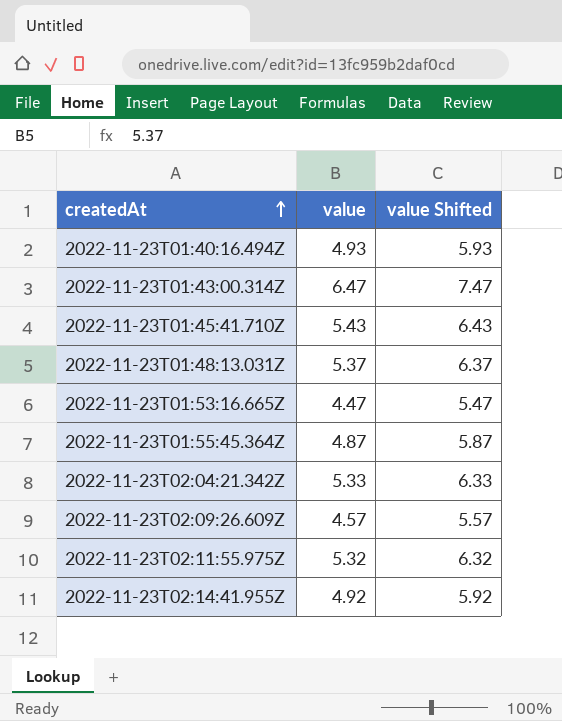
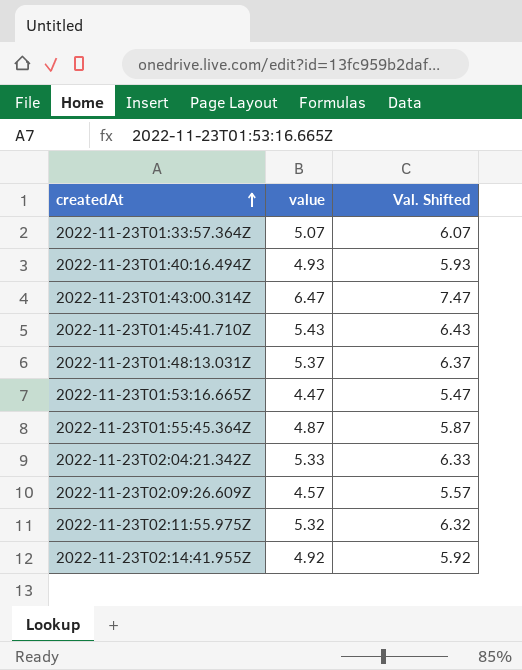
column name: value Shifted -> Val. Shifted
row 2022-11-23T01:33:57.364Z: none -> 5.07 | 6.07

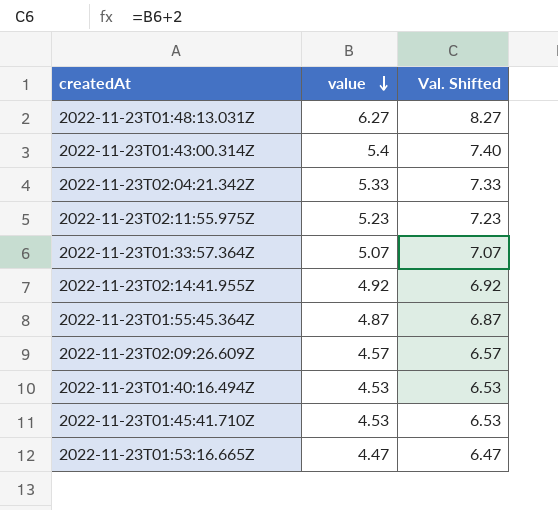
row order: createdAt ascending -> value descending
column Val. Shifted | formula: [value] + 1 -> [value] + 2
2022-11-23T01:48:13.031Z | value: 5.37 -> 6.27
2022-11-23T01:43:00.314Z | value: 6.47 -> 5.4
2022-11-23T02:11:55.975Z | value: 5.32 -> 5.23
2022-11-23T01:40:16.494Z | value: 4.93 -> 4.53
2022-11-23T01:45:41.710Z | value: 5.43 -> 4.53

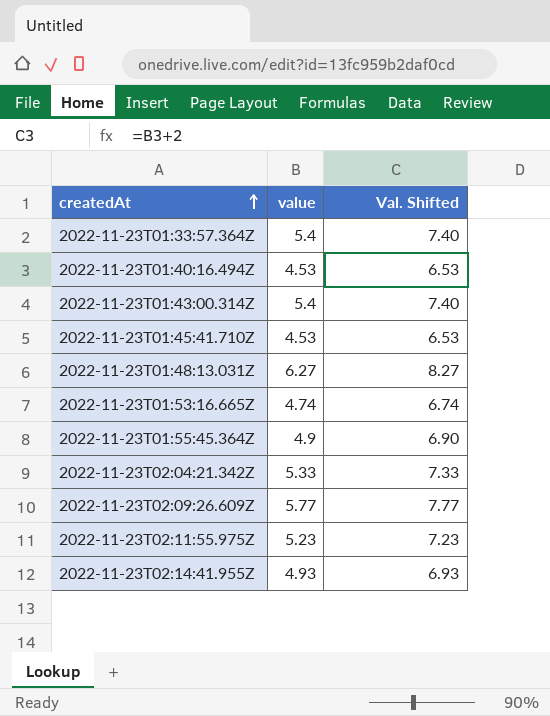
row order: value descending -> createdAt ascending
2022-11-23T01:33:57.364Z | value: 5.07 -> 5.4
2022-11-23T01:33:57.364Z | Val. Shifted: 7.07 -> 7.40
2022-11-23T01:53:16.665Z | value: 4.47 -> 4.74
2022-11-23T01:53:16.665Z | Val. Shifted: 6.47 -> 6.74
2022-11-23T01:55:45.364Z | value: 4.87 -> 4.9
2022-11-23T01:55:45.364Z | Val. Shifted: 6.87 -> 6.90
2022-11-23T02:09:26.609Z | value: 4.57 -> 5.77
2022-11-23T02:09:26.609Z | Val. Shifted: 6.57 -> 7.77
2022-11-23T02:14:41.955Z | value: 4.92 -> 4.93
2022-11-23T02:14:41.955Z | Val. Shifted: 6.92 -> 6.93

